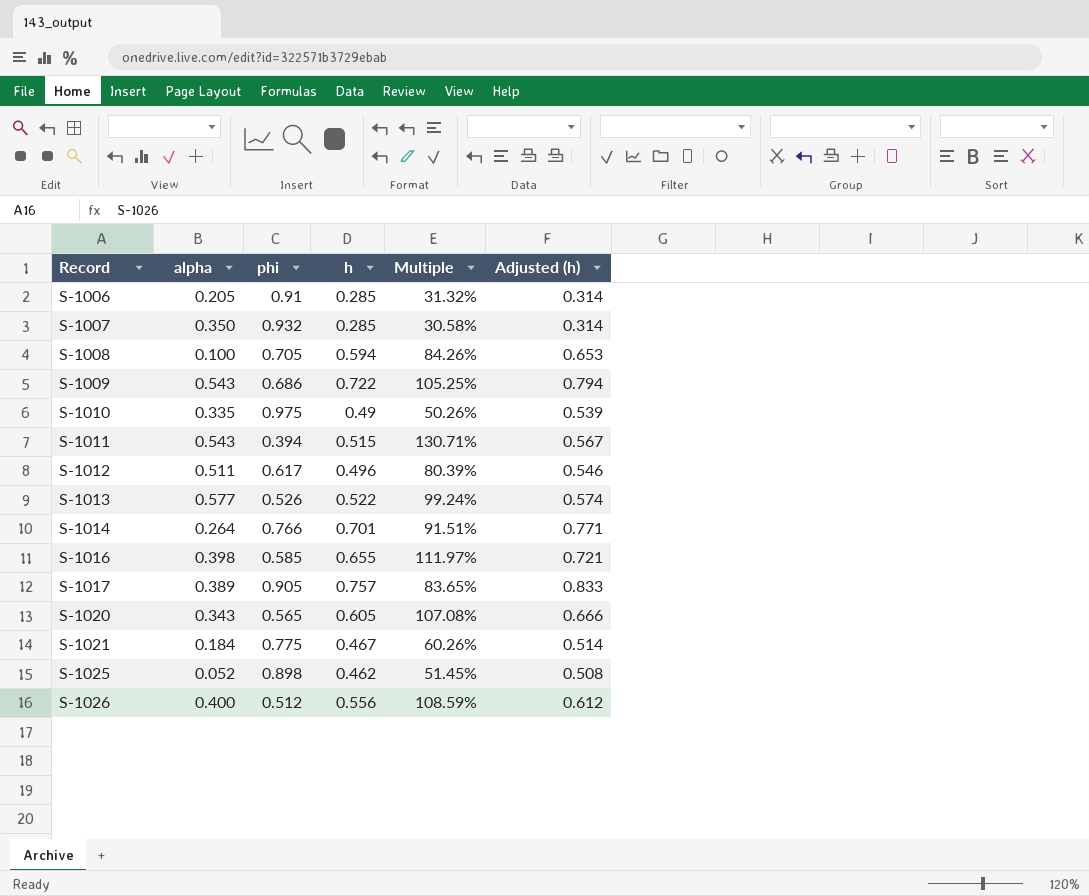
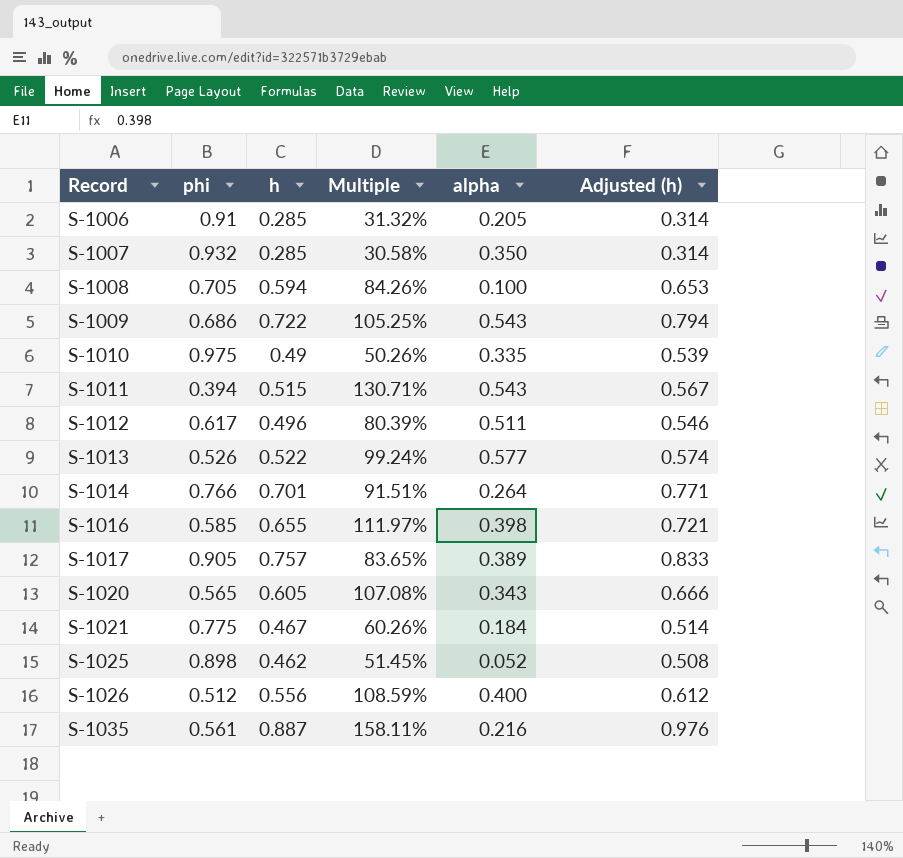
column alpha | position: 2 -> 5
row S-1035: none -> 0.561 | 0.887 | 158.11% | 0.216 | 0.976

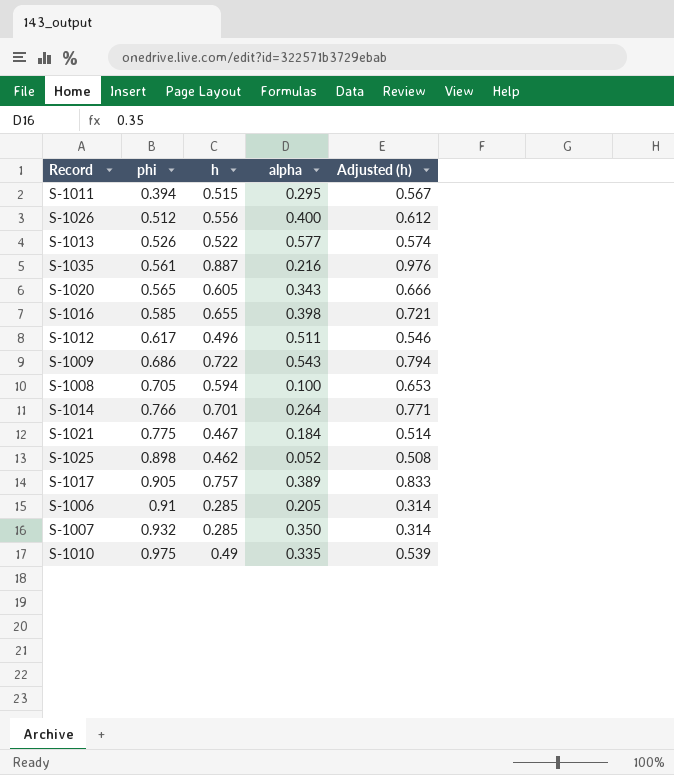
row order: Record ascending -> phi ascending
column Multiple | formula: [h] / [phi] -> none
S-1011 | alpha: 0.543 -> 0.295

